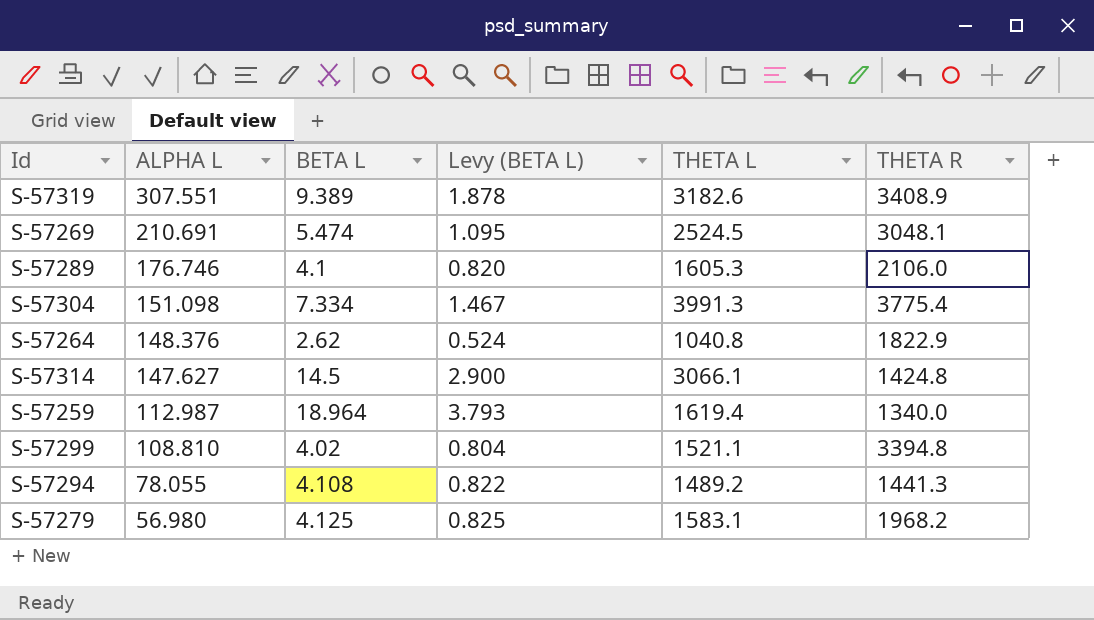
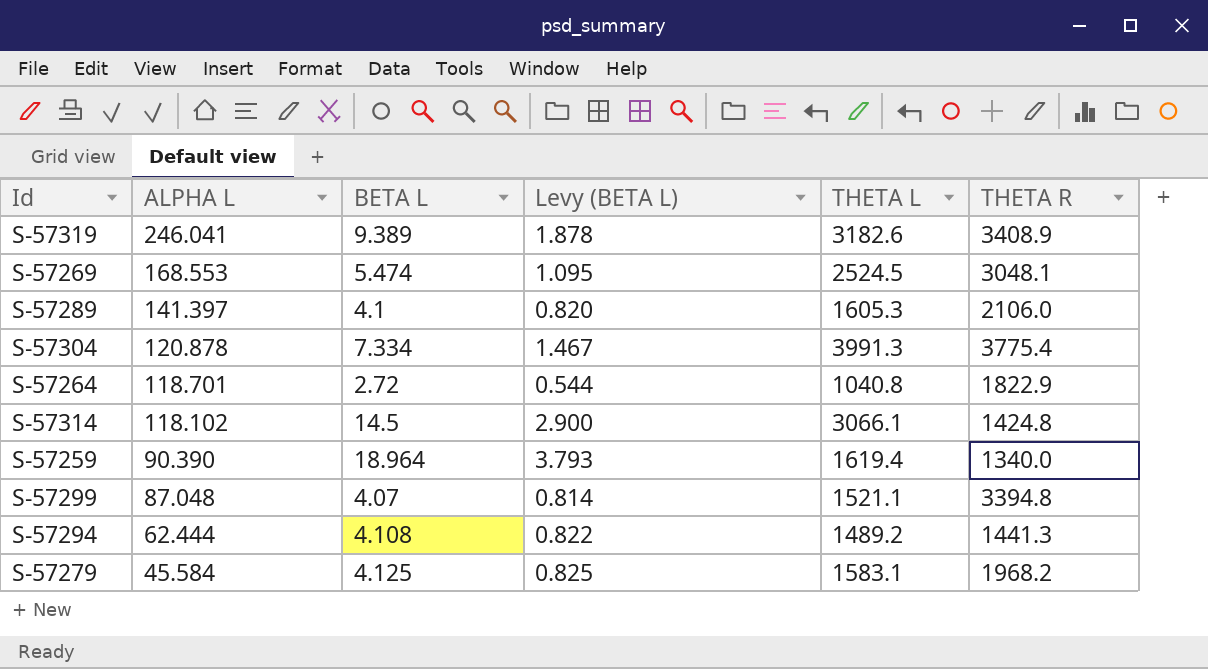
S-57319 | ALPHA L: 307.551 -> 246.041
S-57269 | ALPHA L: 210.691 -> 168.553
S-57289 | ALPHA L: 176.746 -> 141.397
S-57304 | ALPHA L: 151.098 -> 120.878
S-57264 | ALPHA L: 148.376 -> 118.701
S-57264 | BETA L: 2.62 -> 2.72
S-57264 | Levy (BETA L): 0.524 -> 0.544
S-57314 | ALPHA L: 147.627 -> 118.102
S-57259 | ALPHA L: 112.987 -> 90.390
S-57299 | ALPHA L: 108.810 -> 87.048
S-57299 | BETA L: 4.02 -> 4.07
S-57299 | Levy (BETA L): 0.804 -> 0.814
S-57294 | ALPHA L: 78.055 -> 62.444
S-57279 | ALPHA L: 56.980 -> 45.584

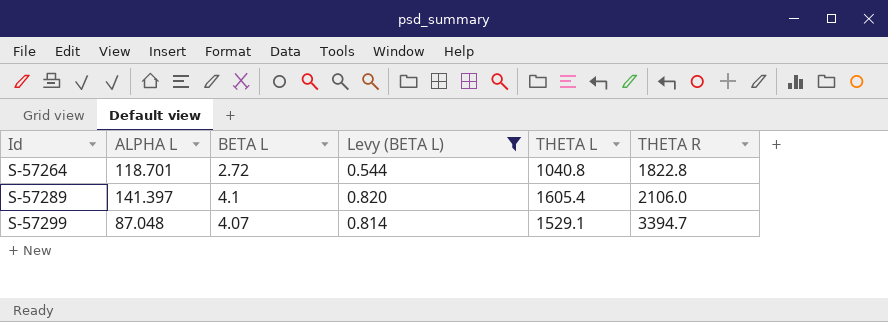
filter: none -> Levy (BETA L) <= 0.820
row order: ALPHA L descending -> Id ascending
S-57264 | THETA R: 1822.9 -> 1822.8
S-57289 | THETA L: 1605.3 -> 1605.4
S-57299 | THETA L: 1521.1 -> 1529.1
S-57299 | THETA R: 3394.8 -> 3394.7

